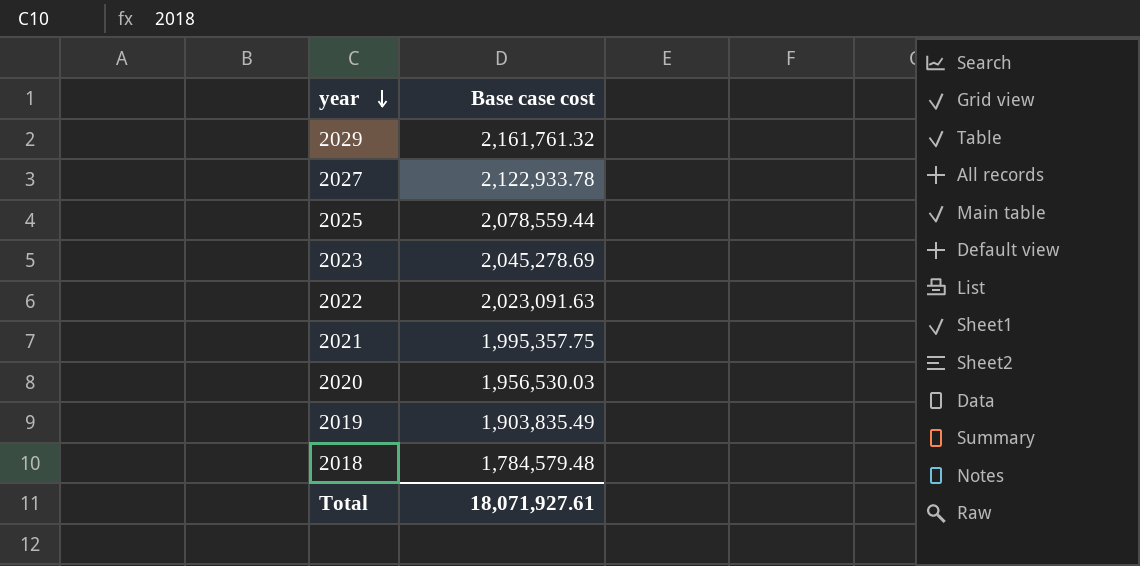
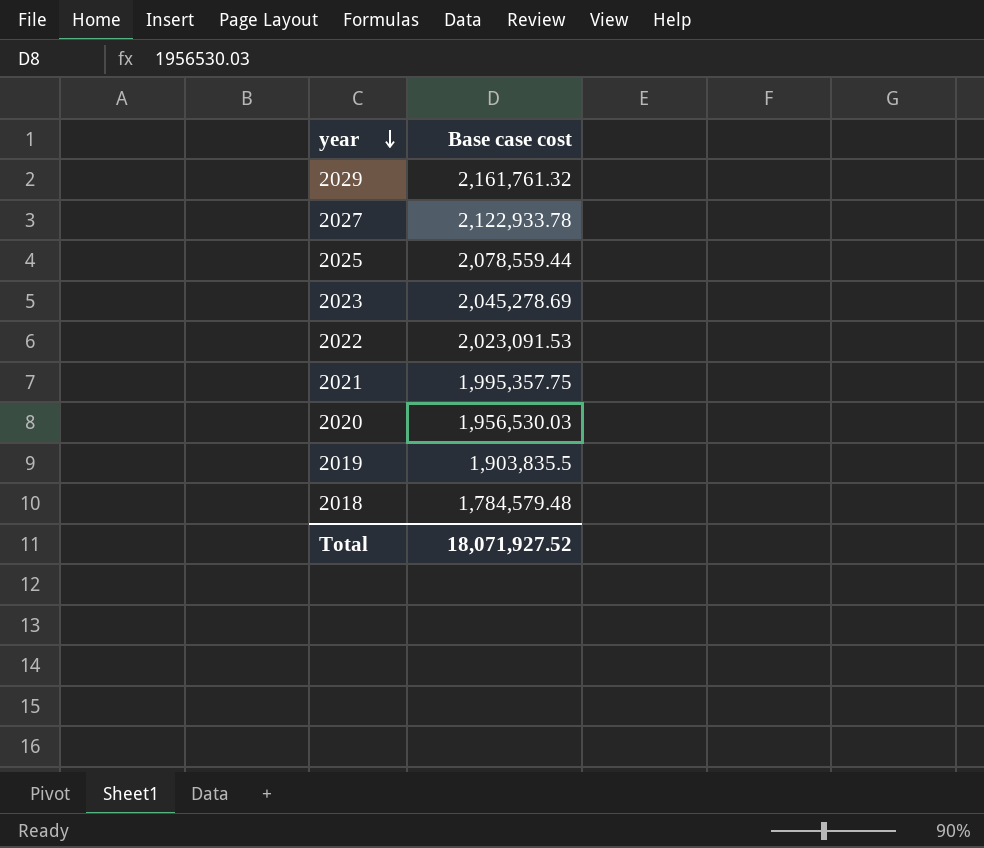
2022 | Base case cost: 2,023,091.63 -> 2,023,091.53
2019 | Base case cost: 1,903,835.49 -> 1,903,835.5
Total | Base case cost: 18,071,927.61 -> 18,071,927.52

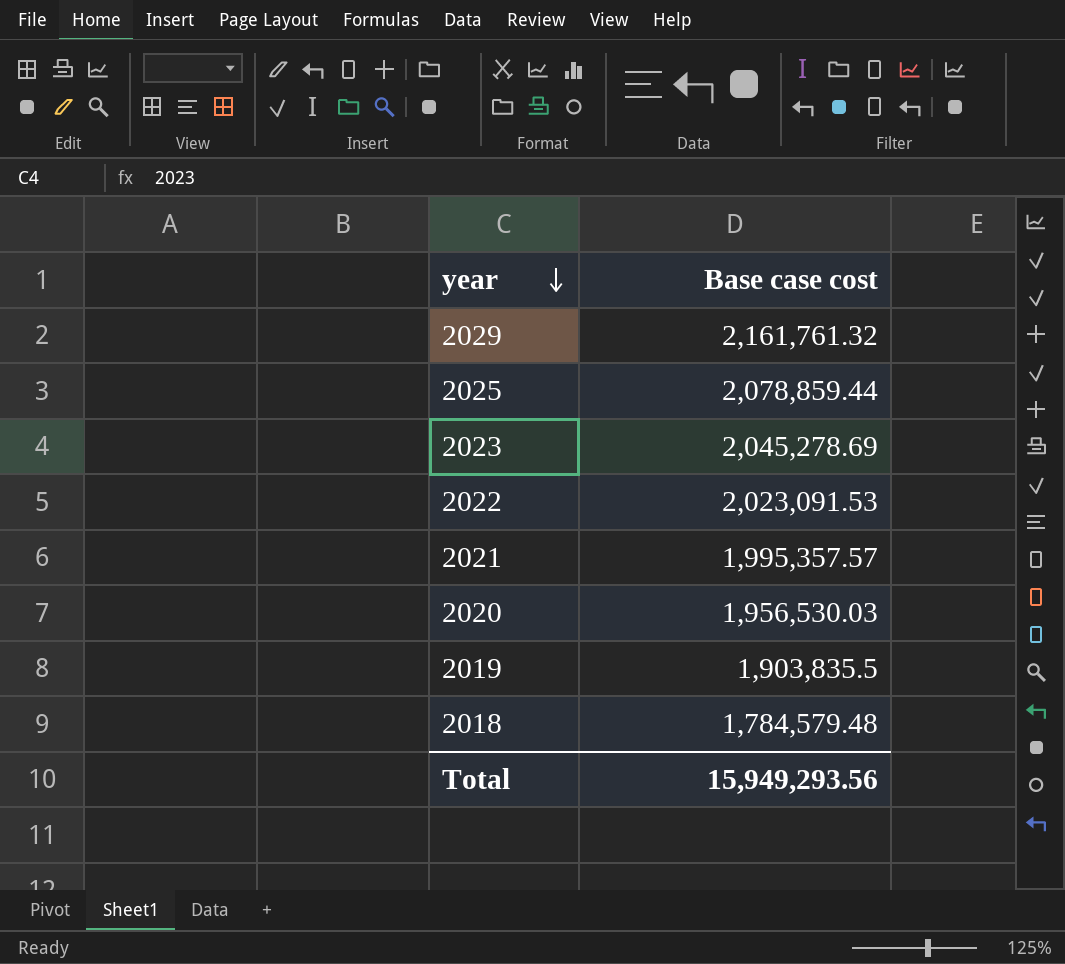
row 2027: 2,122,933.78 -> none
2025 | Base case cost: 2,078,559.44 -> 2,078,859.44
2021 | Base case cost: 1,995,357.75 -> 1,995,357.57
Total | Base case cost: 18,071,927.52 -> 15,949,293.56

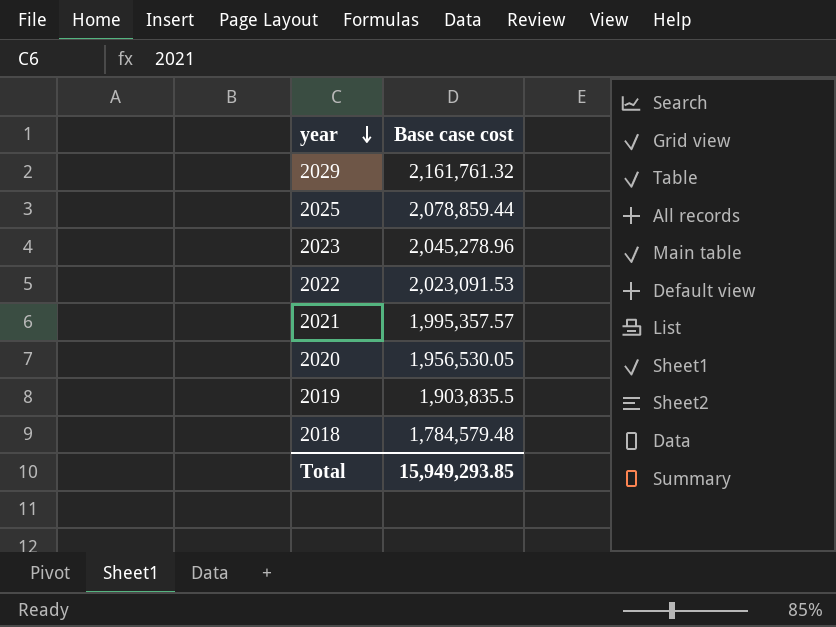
2023 | Base case cost: 2,045,278.69 -> 2,045,278.96
2020 | Base case cost: 1,956,530.03 -> 1,956,530.05
Total | Base case cost: 15,949,293.56 -> 15,949,293.85

